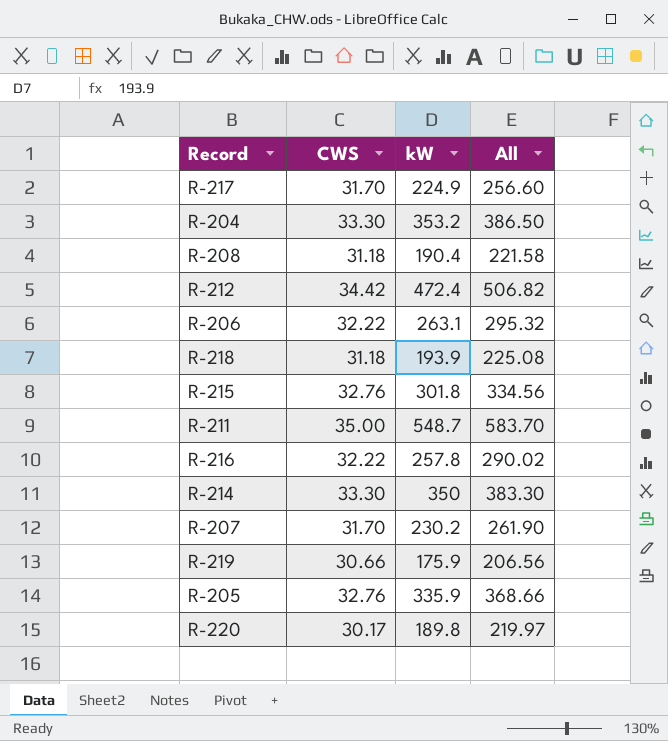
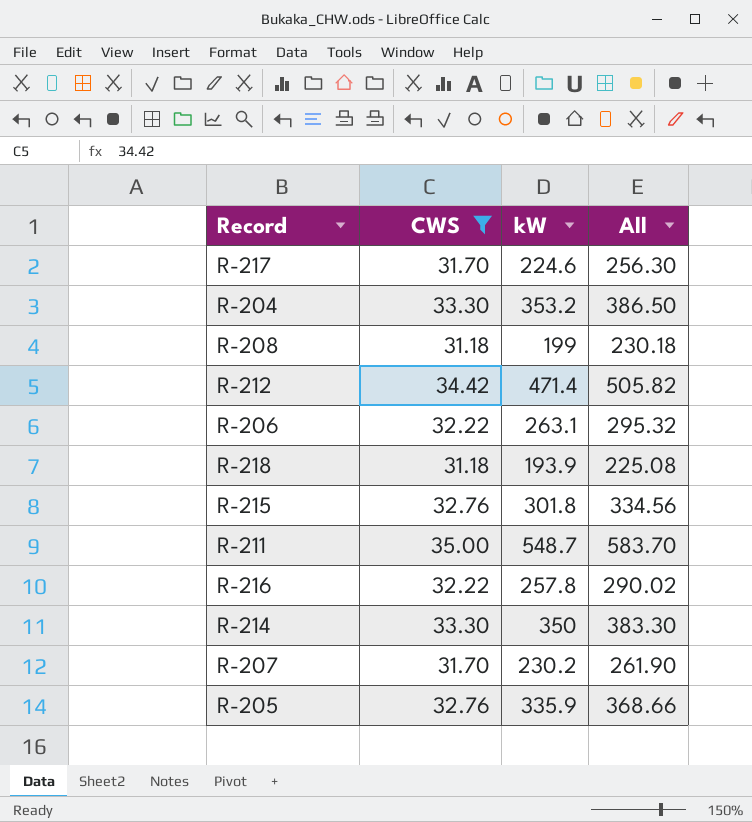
filter: none -> CWS >= 31.18
R-217 | kW: 224.9 -> 224.6
R-217 | All: 256.60 -> 256.30
R-208 | kW: 190.4 -> 199
R-208 | All: 221.58 -> 230.18
R-212 | kW: 472.4 -> 471.4
R-212 | All: 506.82 -> 505.82

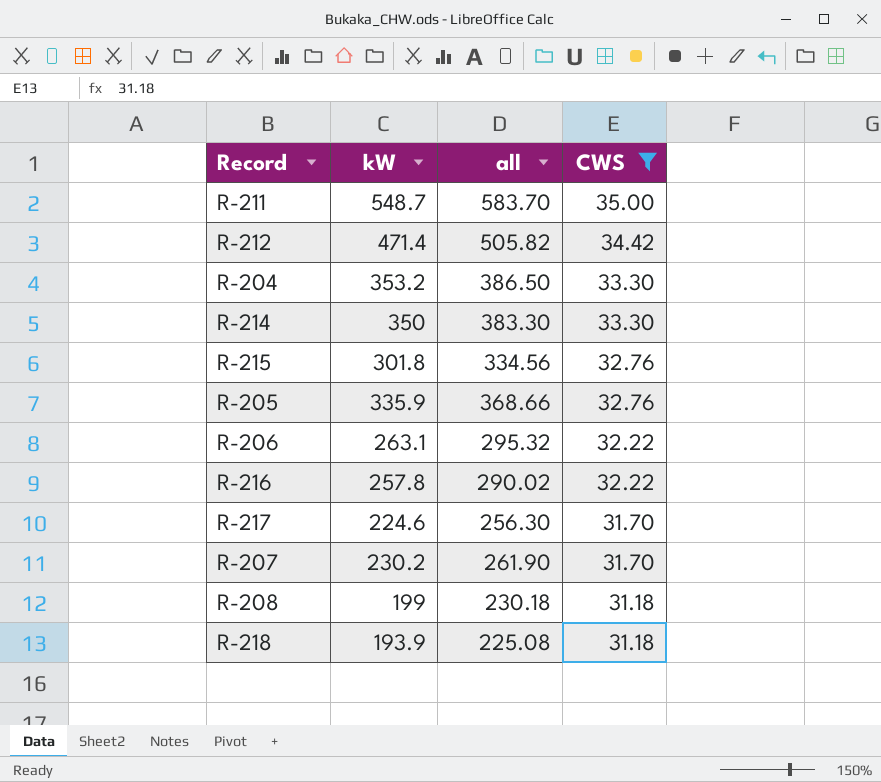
row order: none -> CWS descending
column name: All -> all
column CWS | position: 2 -> 4

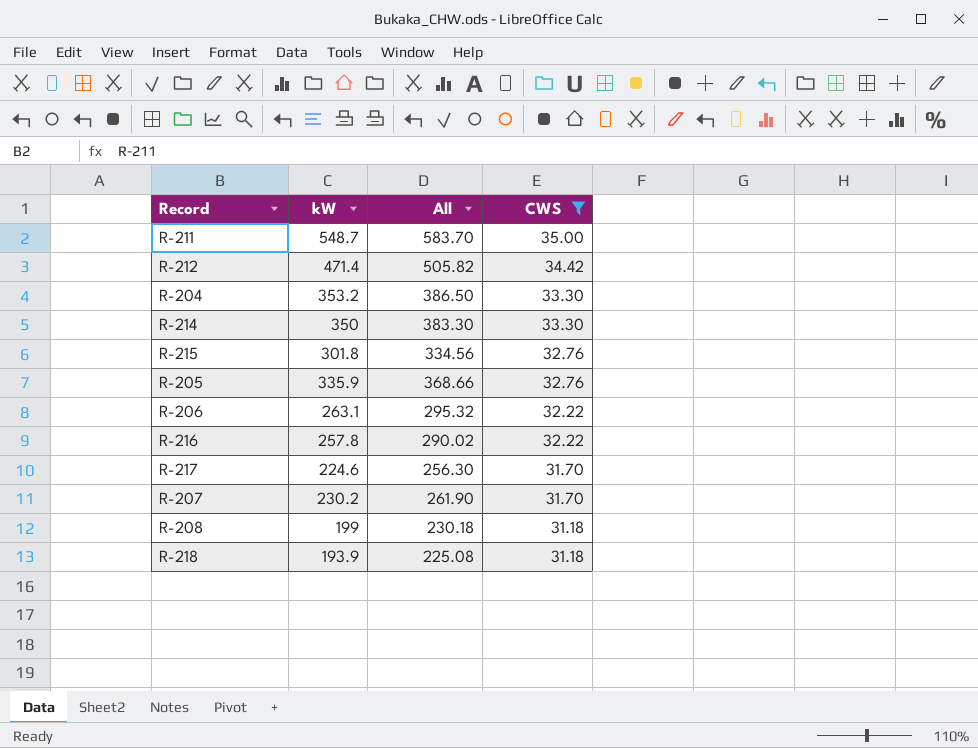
column name: all -> All

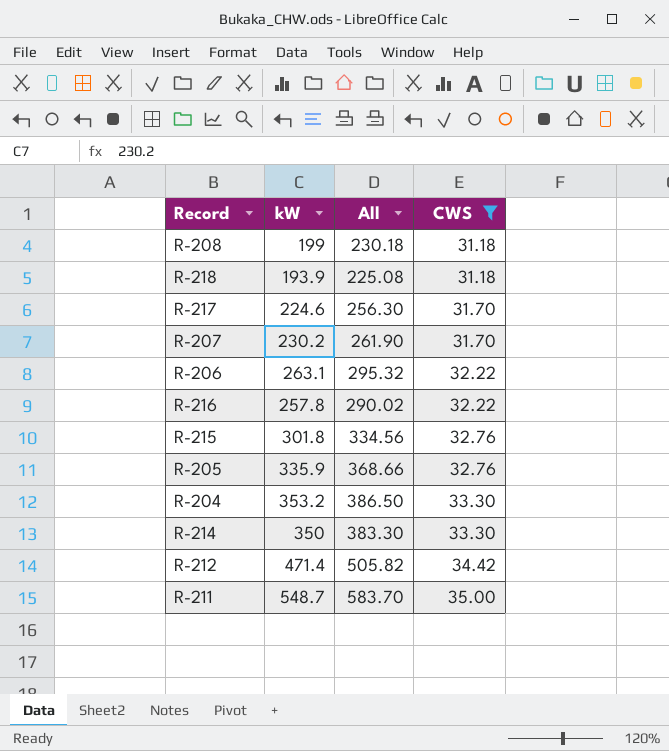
row order: CWS descending -> CWS ascending

